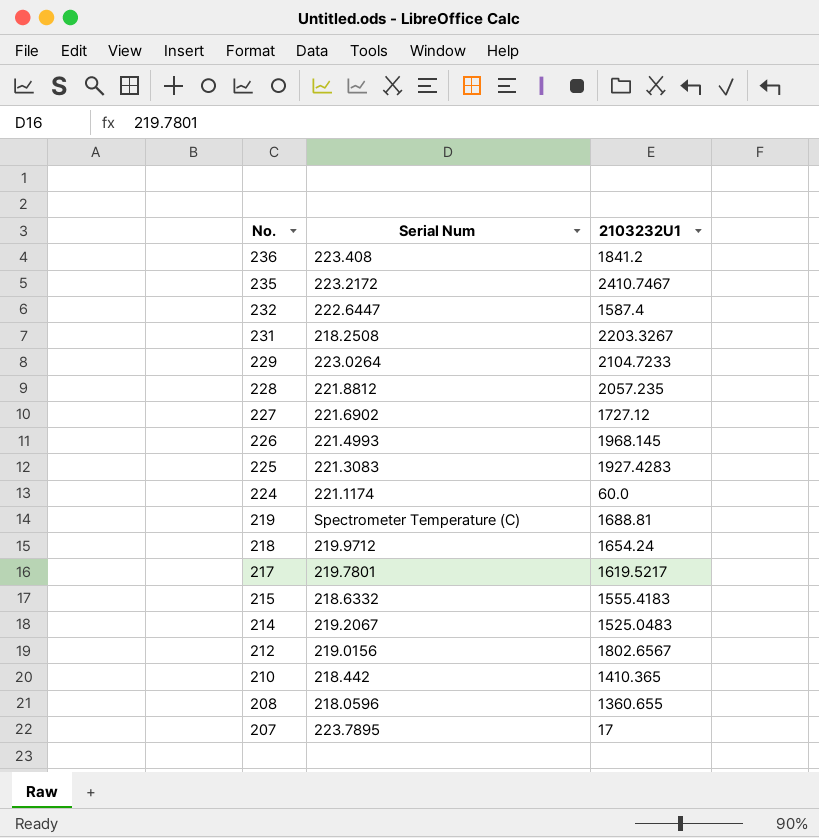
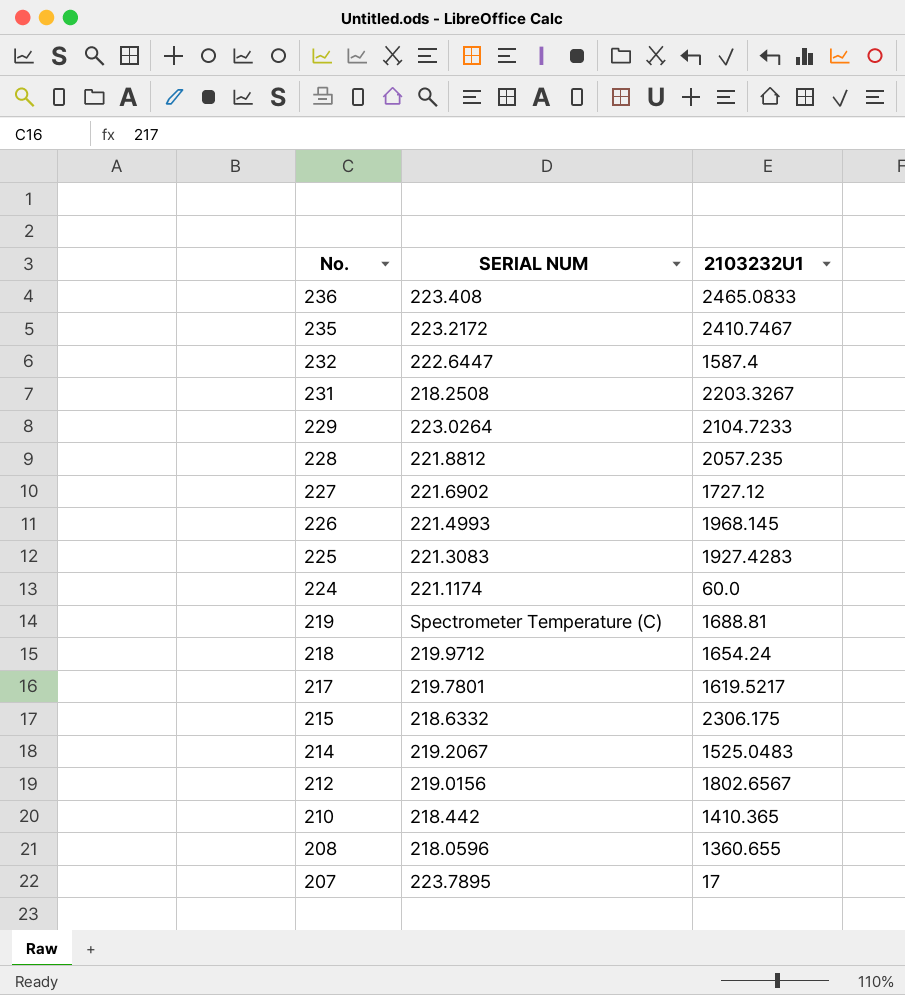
column name: Serial Num -> SERIAL NUM
236 | 2103232U1: 1841.2 -> 2465.0833
215 | 2103232U1: 1555.4183 -> 2306.175

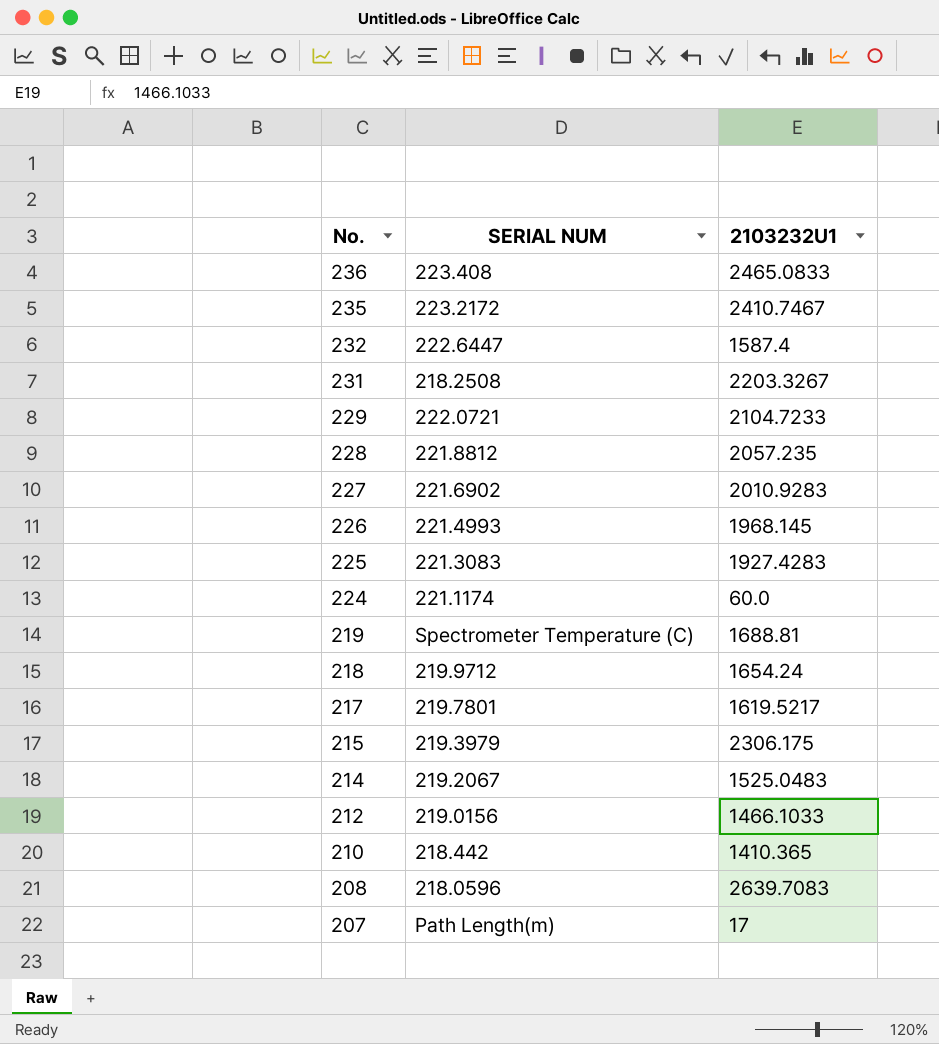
229 | SERIAL NUM: 223.0264 -> 222.0721
227 | 2103232U1: 1727.12 -> 2010.9283
215 | SERIAL NUM: 218.6332 -> 219.3979
212 | 2103232U1: 1802.6567 -> 1466.1033
208 | 2103232U1: 1360.655 -> 2639.7083
207 | SERIAL NUM: 223.7895 -> Path Length(m)

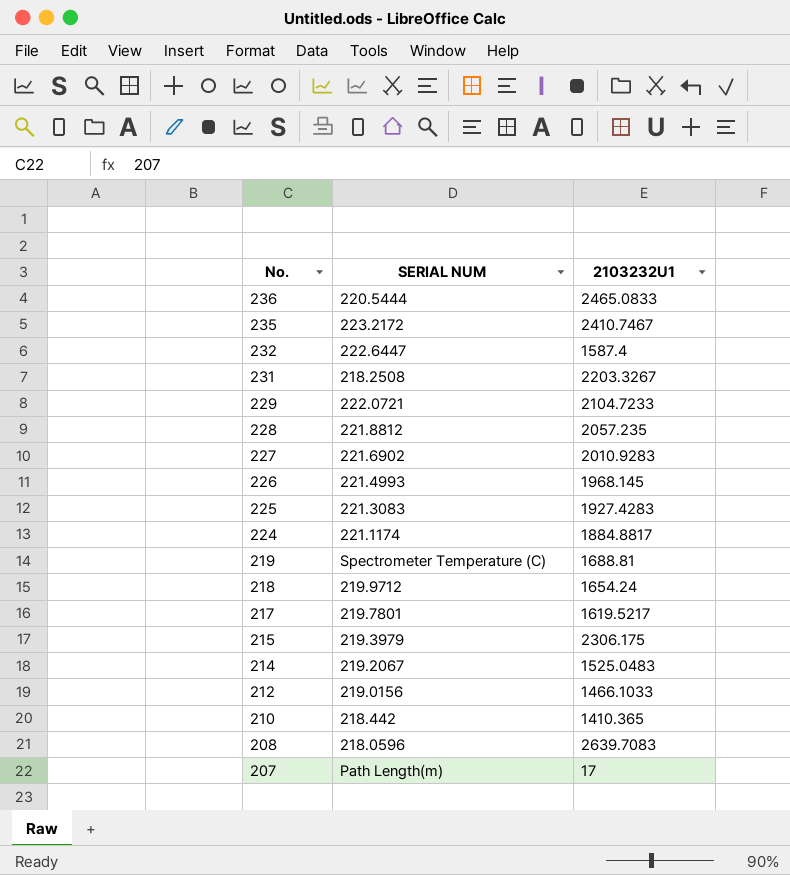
236 | SERIAL NUM: 223.408 -> 220.5444
224 | 2103232U1: 60.0 -> 1884.8817

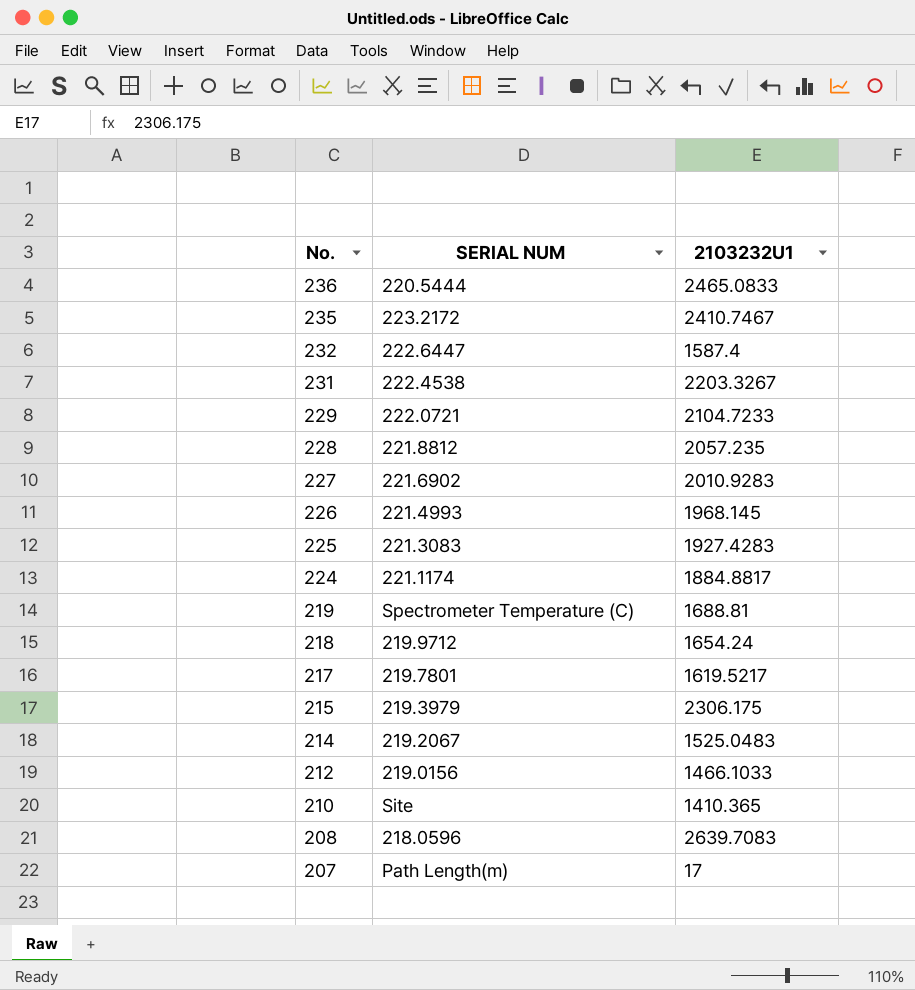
231 | SERIAL NUM: 218.2508 -> 222.4538
210 | SERIAL NUM: 218.442 -> Site

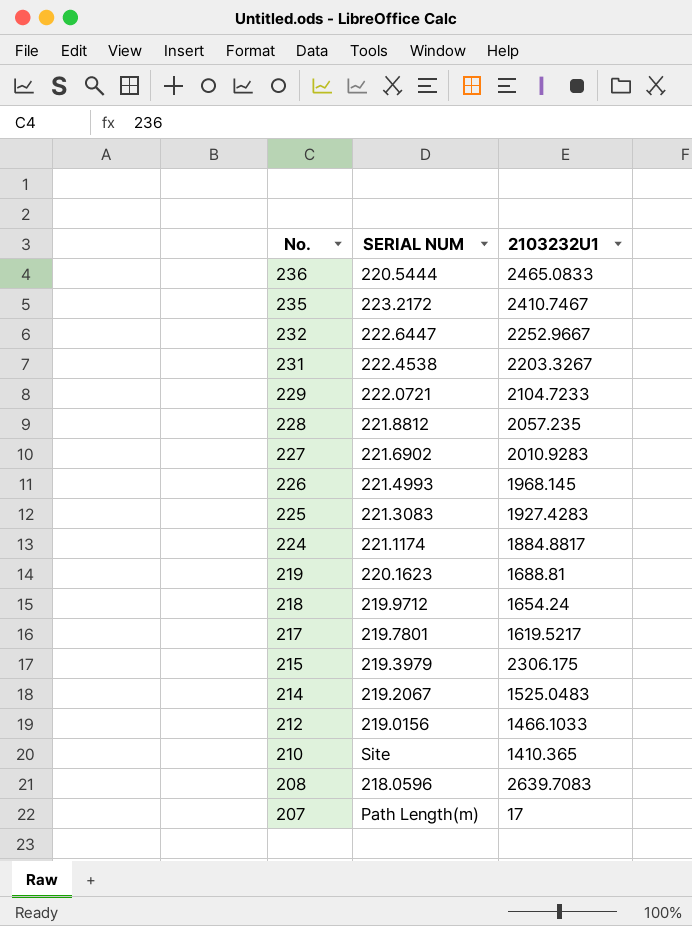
232 | 2103232U1: 1587.4 -> 2252.9667
219 | SERIAL NUM: Spectrometer Temperature (C) -> 220.1623

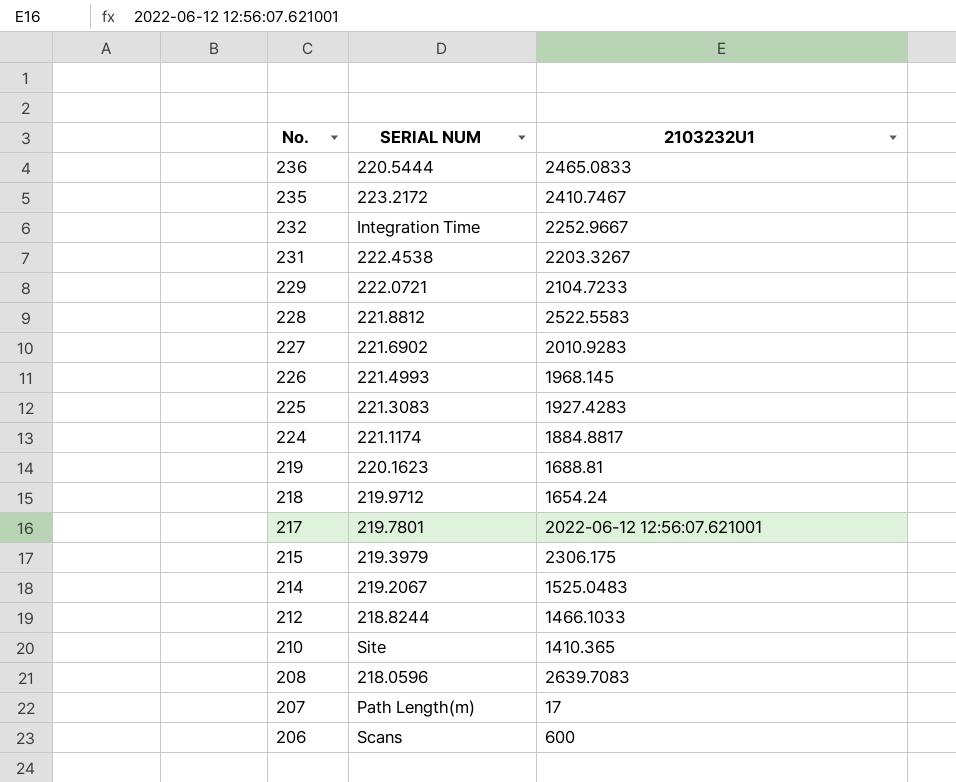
232 | SERIAL NUM: 222.6447 -> Integration Time
228 | 2103232U1: 2057.235 -> 2522.5583
217 | 2103232U1: 1619.5217 -> 2022-06-12 12:56:07.621001
212 | SERIAL NUM: 219.0156 -> 218.8244
row 206: none -> Scans | 600

